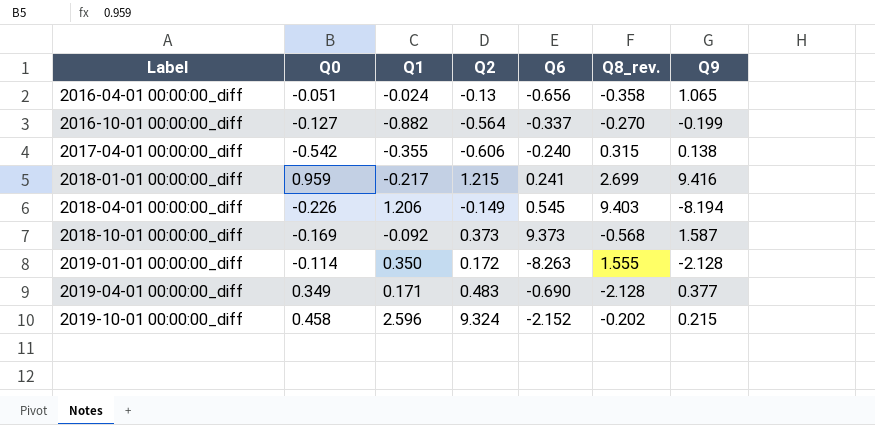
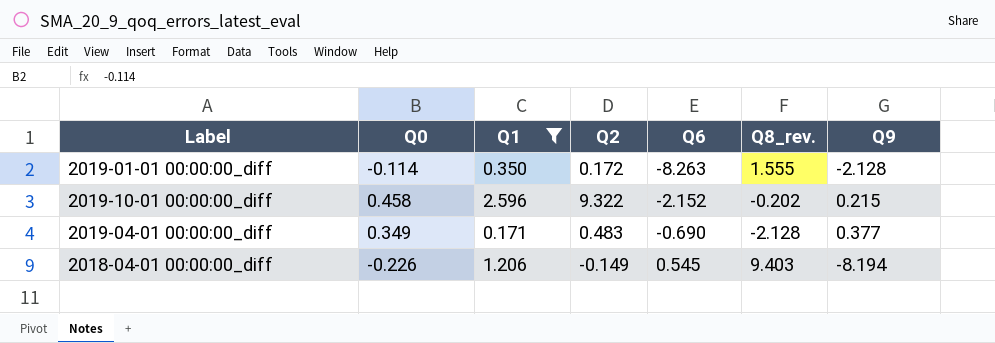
filter: none -> Q1 >= 0.171
row order: Label ascending -> Q6 ascending
2019-10-01 00:00:00_diff | Q2: 9.324 -> 9.322

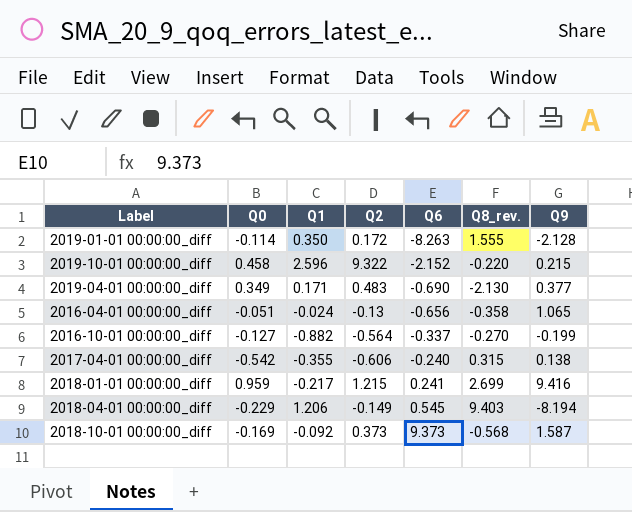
filter: Q1 >= 0.171 -> none
2019-10-01 00:00:00_diff | Q8_rev.: -0.202 -> -0.220
2019-04-01 00:00:00_diff | Q8_rev.: -2.128 -> -2.130
2018-04-01 00:00:00_diff | Q0: -0.226 -> -0.229

